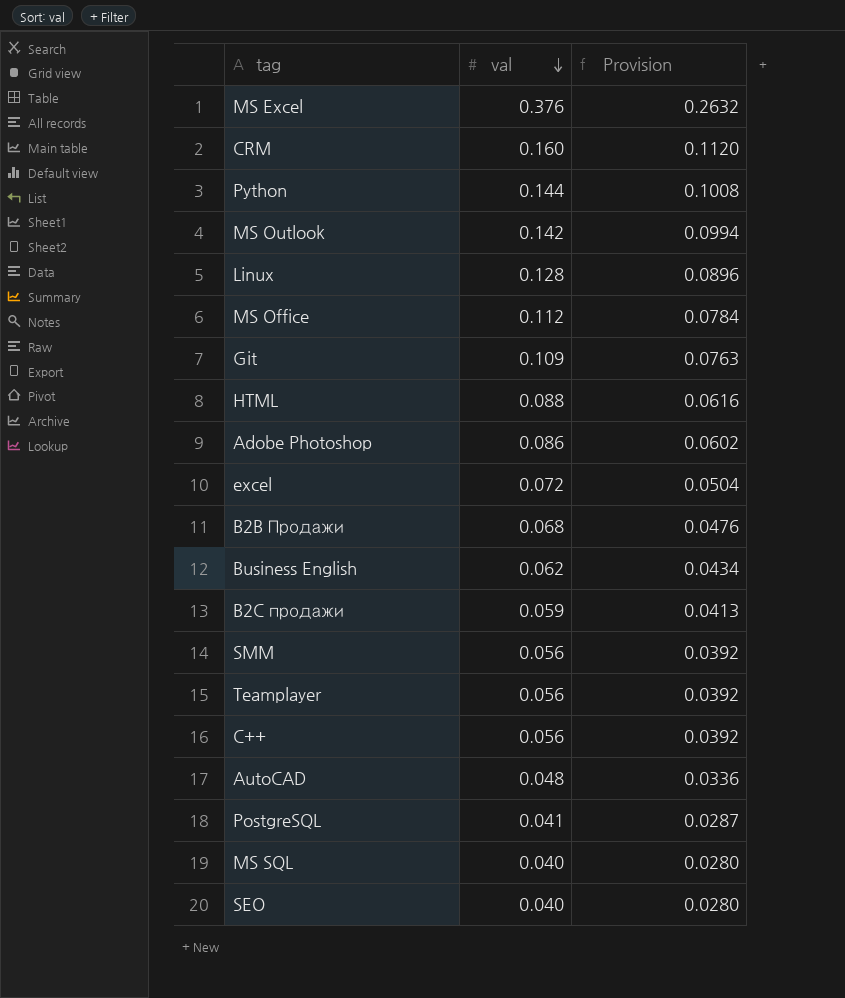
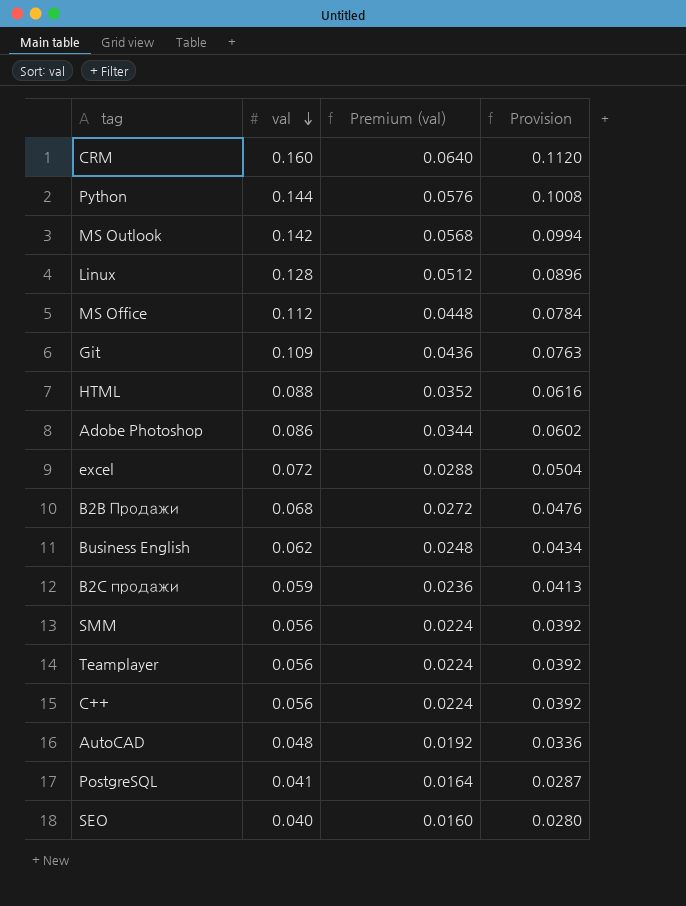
column Premium (val) | formula: none -> [val] * 0.4
row MS Excel: 0.376 | 0.2632 -> none
row MS SQL: 0.040 | 0.0280 -> none

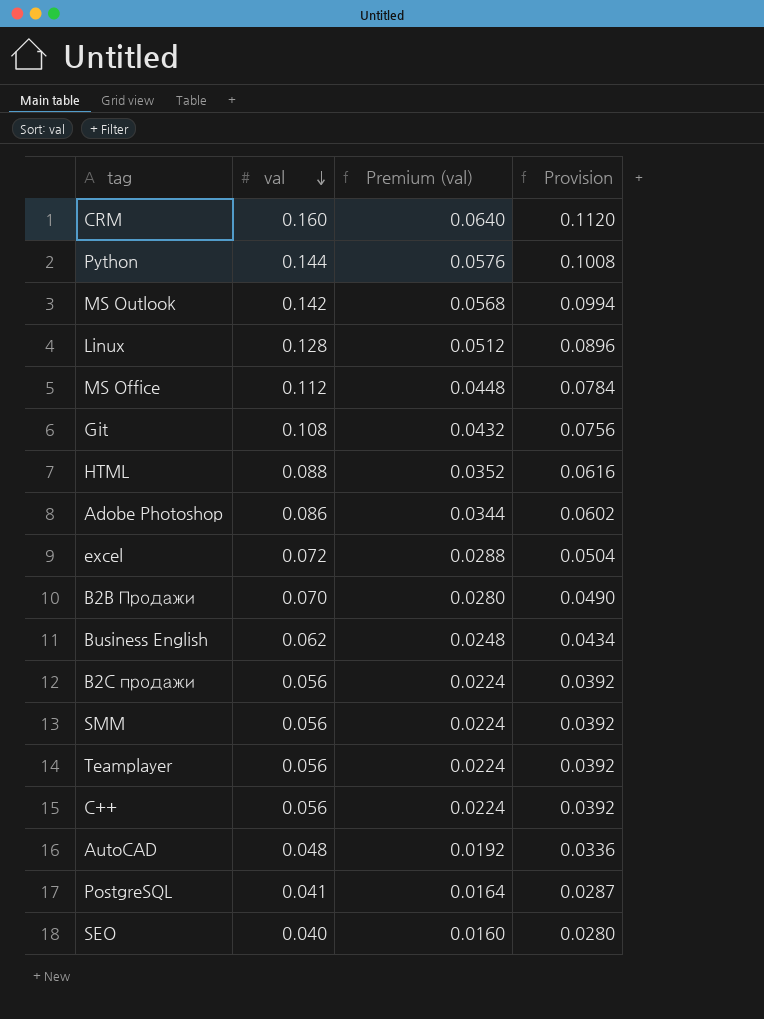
Git | val: 0.109 -> 0.108
Git | Premium (val): 0.0436 -> 0.0432
Git | Provision: 0.0763 -> 0.0756
B2B Продажи | val: 0.068 -> 0.070
B2B Продажи | Premium (val): 0.0272 -> 0.0280
B2B Продажи | Provision: 0.0476 -> 0.0490
B2C продажи | val: 0.059 -> 0.056
B2C продажи | Premium (val): 0.0236 -> 0.0224
B2C продажи | Provision: 0.0413 -> 0.0392

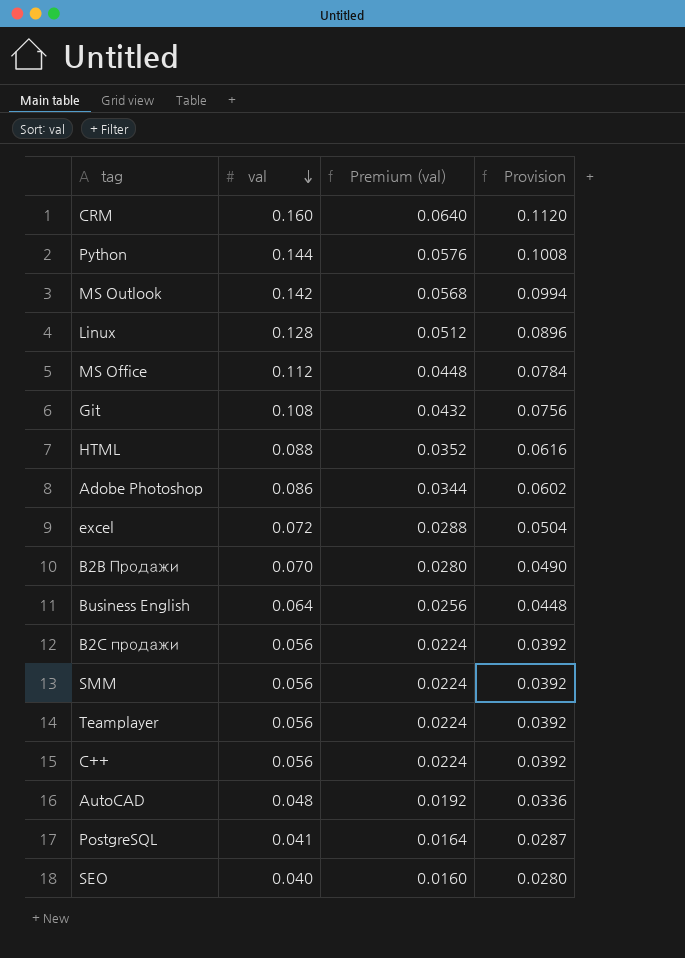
Business English | val: 0.062 -> 0.064
Business English | Premium (val): 0.0248 -> 0.0256
Business English | Provision: 0.0434 -> 0.0448

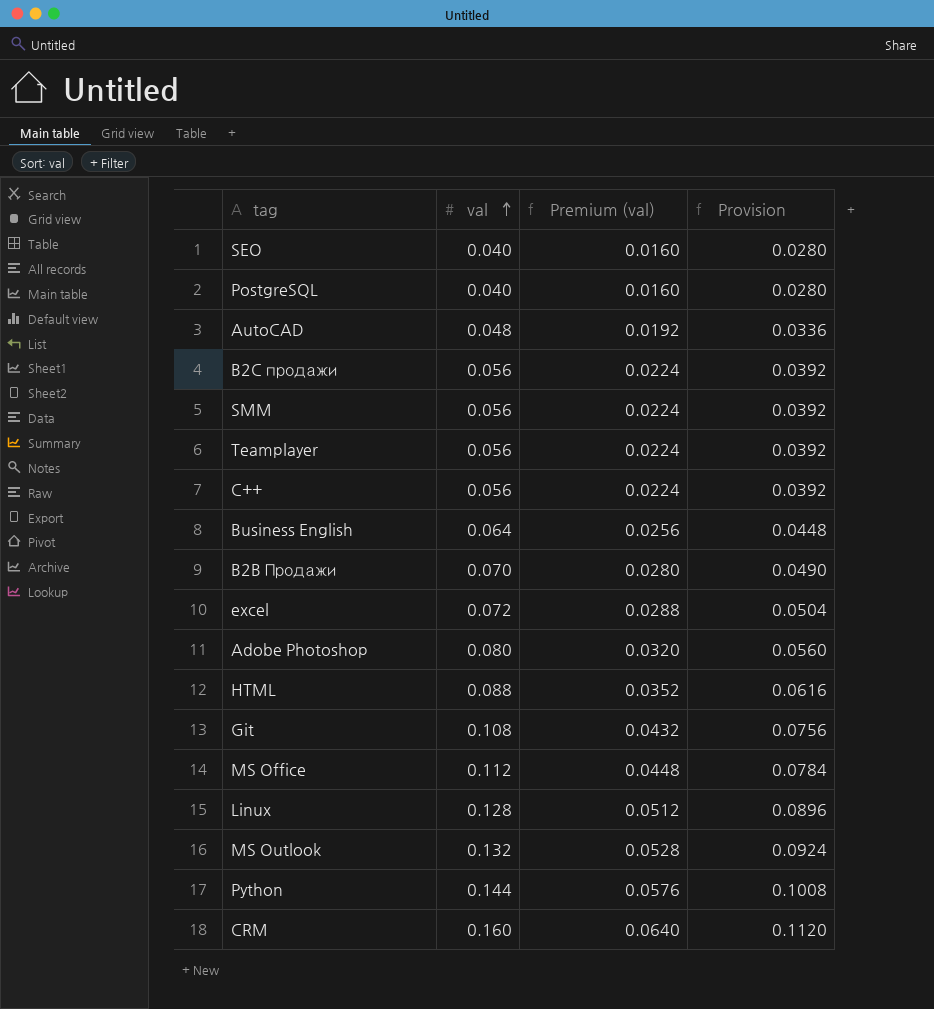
row order: val descending -> val ascending
PostgreSQL | val: 0.041 -> 0.040
PostgreSQL | Premium (val): 0.0164 -> 0.0160
PostgreSQL | Provision: 0.0287 -> 0.0280
Adobe Photoshop | val: 0.086 -> 0.080
Adobe Photoshop | Premium (val): 0.0344 -> 0.0320
Adobe Photoshop | Provision: 0.0602 -> 0.0560
MS Outlook | val: 0.142 -> 0.132
MS Outlook | Premium (val): 0.0568 -> 0.0528
MS Outlook | Provision: 0.0994 -> 0.0924

